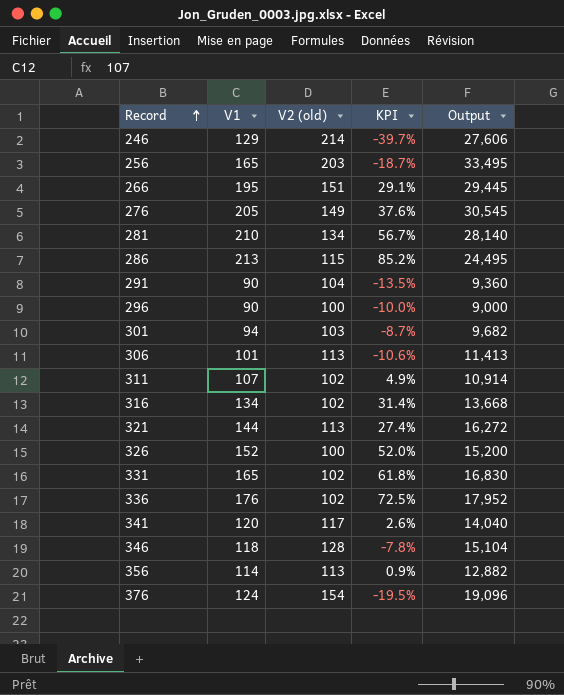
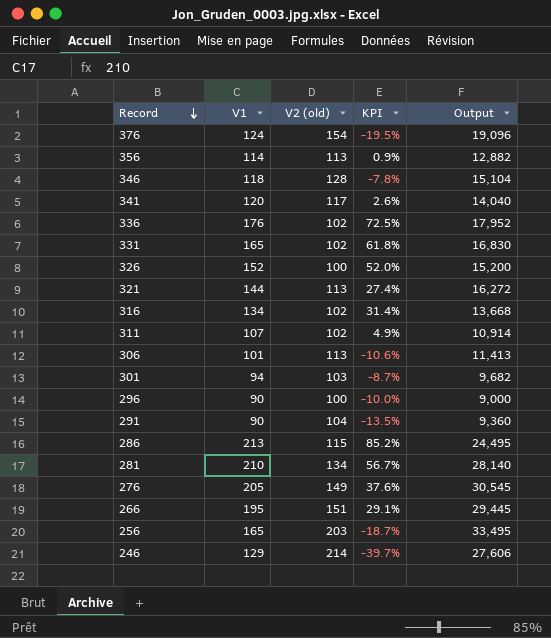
row order: Record ascending -> Record descending

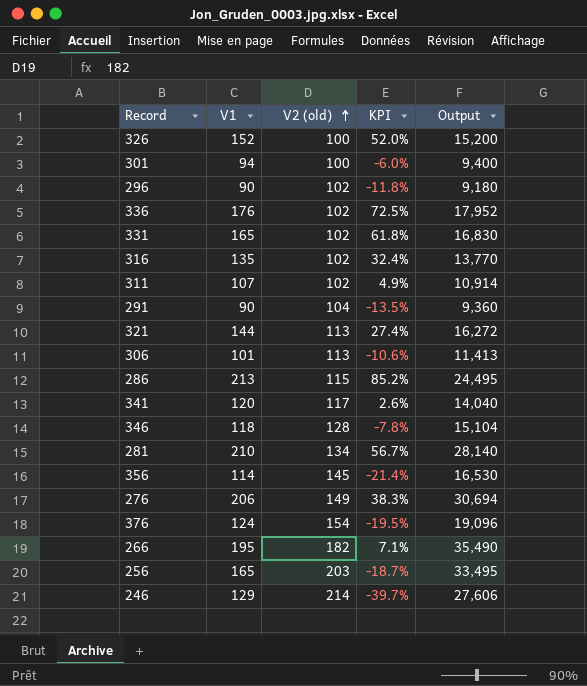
row order: Record descending -> V2 (old) ascending
301 | V2 (old): 103 -> 100
301 | KPI: -8.7% -> -6.0%
301 | Output: 9,682 -> 9,400
296 | V2 (old): 100 -> 102
296 | KPI: -10.0% -> -11.8%
296 | Output: 9,000 -> 9,180
316 | V1: 134 -> 135
316 | KPI: 31.4% -> 32.4%
316 | Output: 13,668 -> 13,770
356 | V2 (old): 113 -> 145
356 | KPI: 0.9% -> -21.4%
356 | Output: 12,882 -> 16,530
276 | V1: 205 -> 206
276 | KPI: 37.6% -> 38.3%
276 | Output: 30,545 -> 30,694
266 | V2 (old): 151 -> 182
266 | KPI: 29.1% -> 7.1%
266 | Output: 29,445 -> 35,490

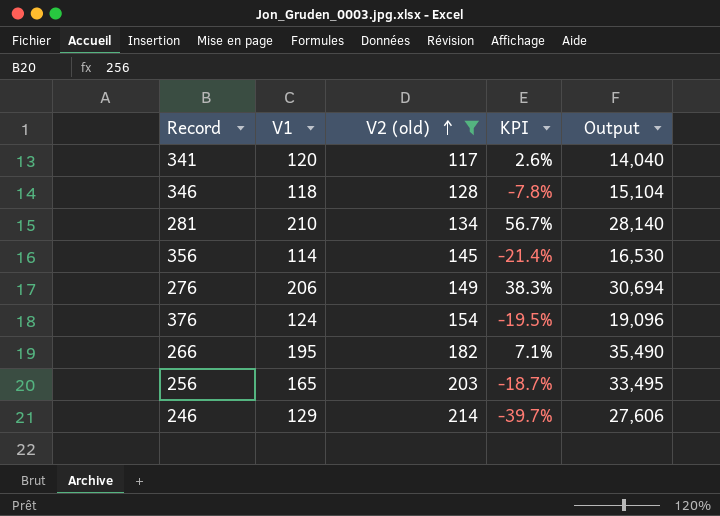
filter: none -> V2 (old) >= 117

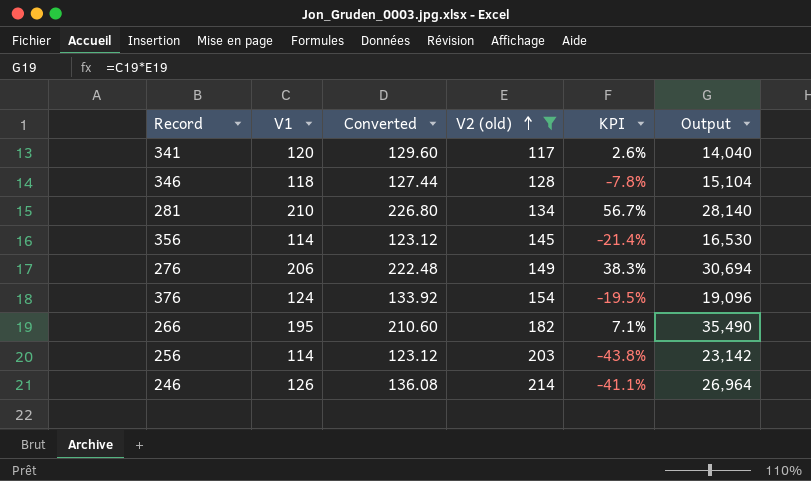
column Converted | formula: none -> [V1] * 1.08
256 | V1: 165 -> 114
256 | KPI: -18.7% -> -43.8%
256 | Output: 33,495 -> 23,142
246 | V1: 129 -> 126
246 | KPI: -39.7% -> -41.1%
246 | Output: 27,606 -> 26,964

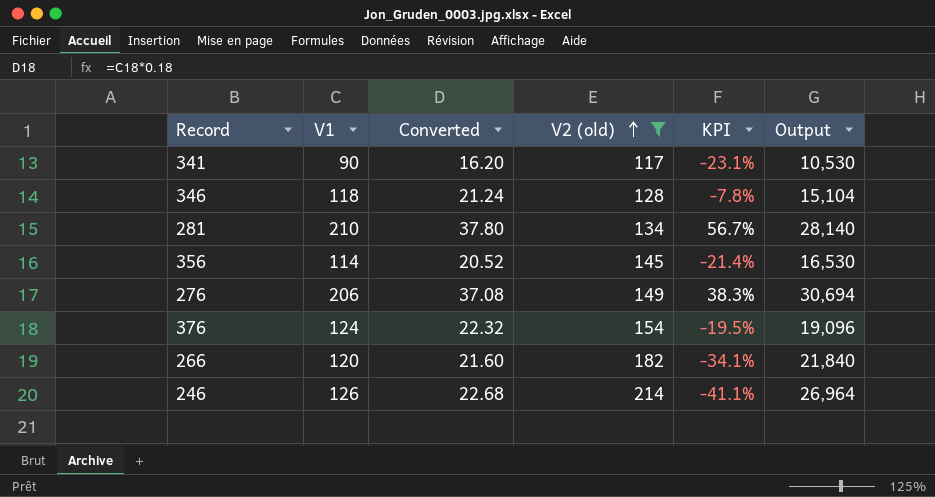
column Converted | formula: [V1] * 1.08 -> [V1] * 0.18
row 256: 114 | 123.12 | 203 | -43.8% | 23,142 -> none
341 | V1: 120 -> 90
341 | KPI: 2.6% -> -23.1%
341 | Output: 14,040 -> 10,530
266 | V1: 195 -> 120
266 | KPI: 7.1% -> -34.1%
266 | Output: 35,490 -> 21,840

